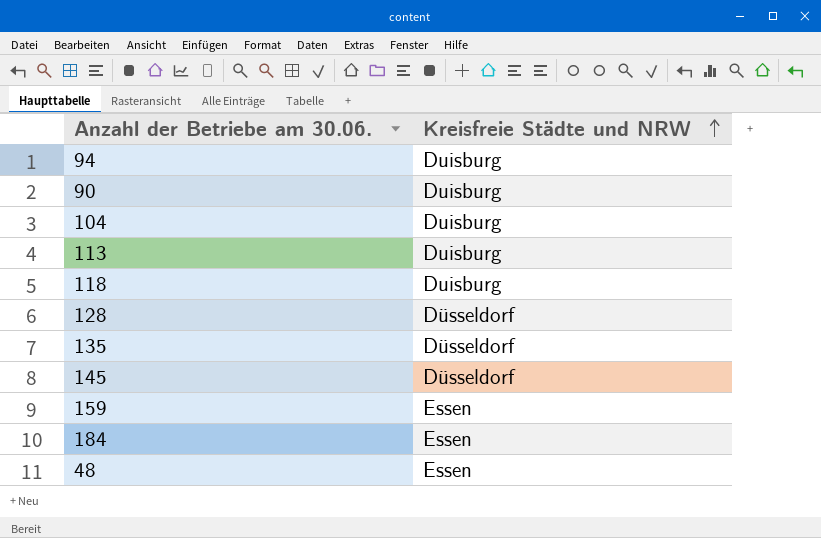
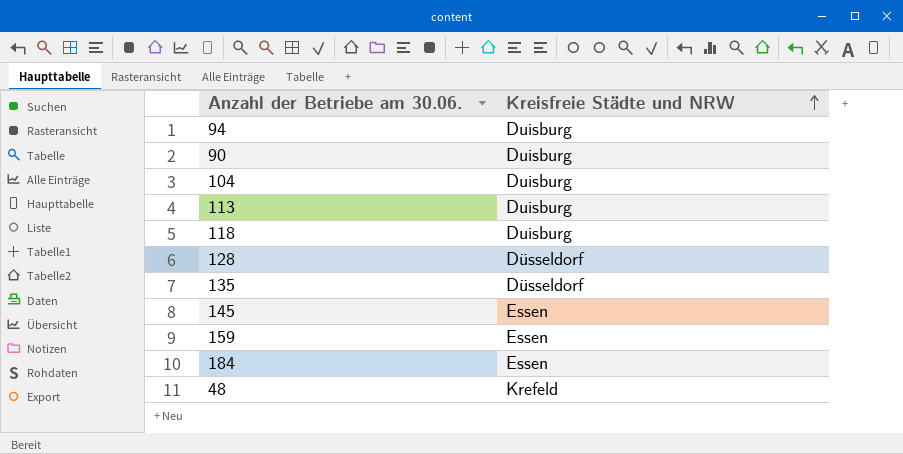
145 | Kreisfreie Städte und NRW: Düsseldorf -> Essen
48 | Kreisfreie Städte und NRW: Essen -> Krefeld

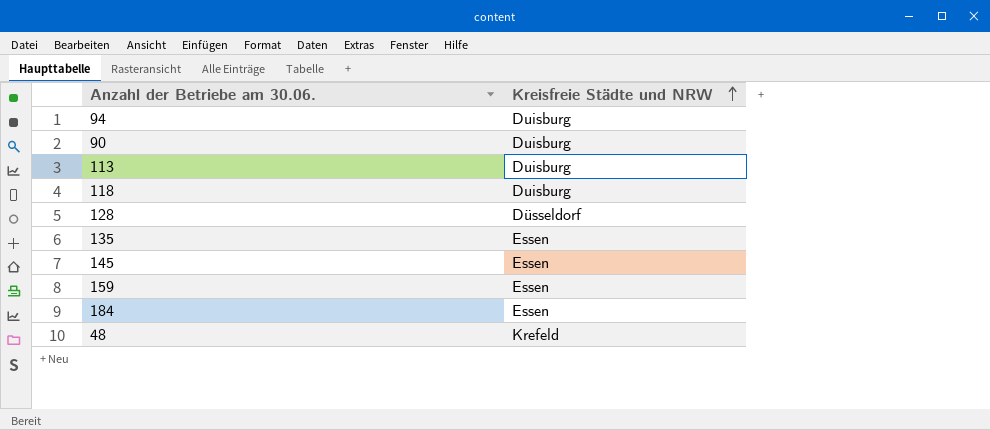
row 104: Duisburg -> none
135 | Kreisfreie Städte und NRW: Düsseldorf -> Essen

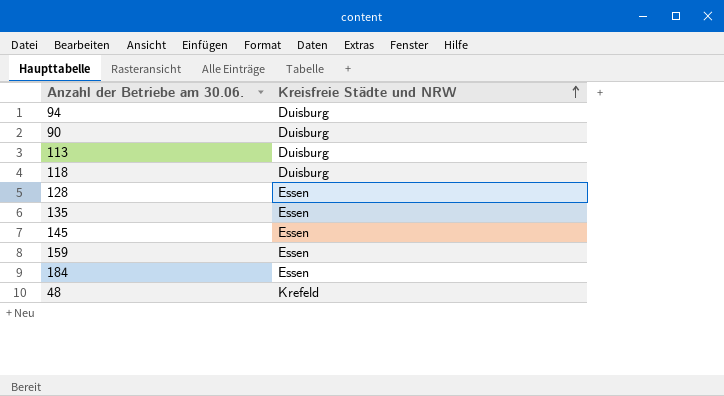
128 | Kreisfreie Städte und NRW: Düsseldorf -> Essen

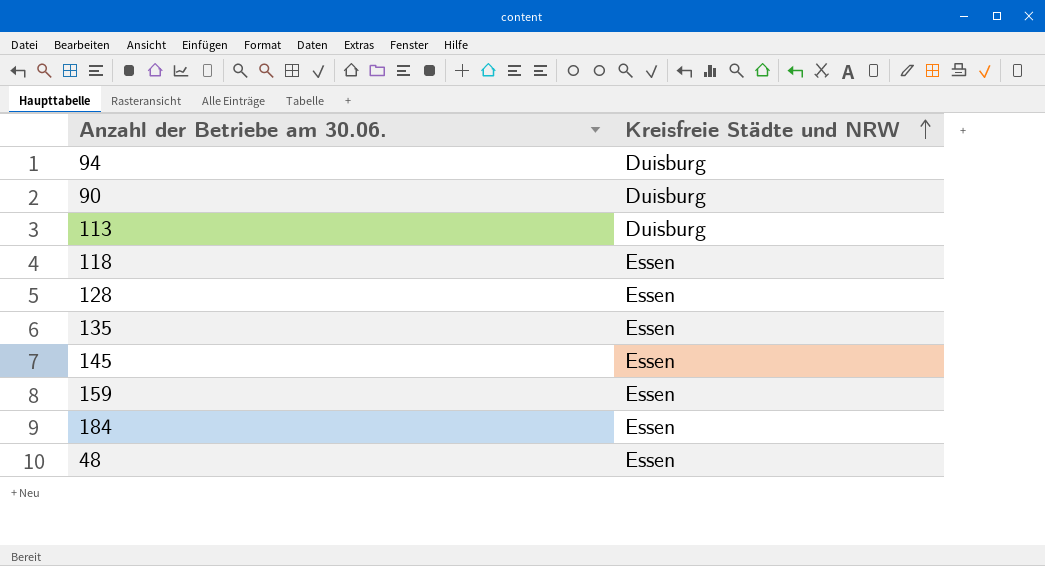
118 | Kreisfreie Städte und NRW: Duisburg -> Essen
48 | Kreisfreie Städte und NRW: Krefeld -> Essen

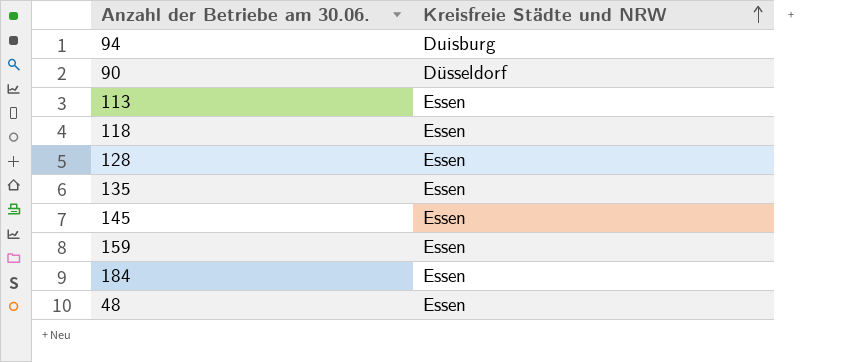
90 | Kreisfreie Städte und NRW: Duisburg -> Düsseldorf
113 | Kreisfreie Städte und NRW: Duisburg -> Essen

